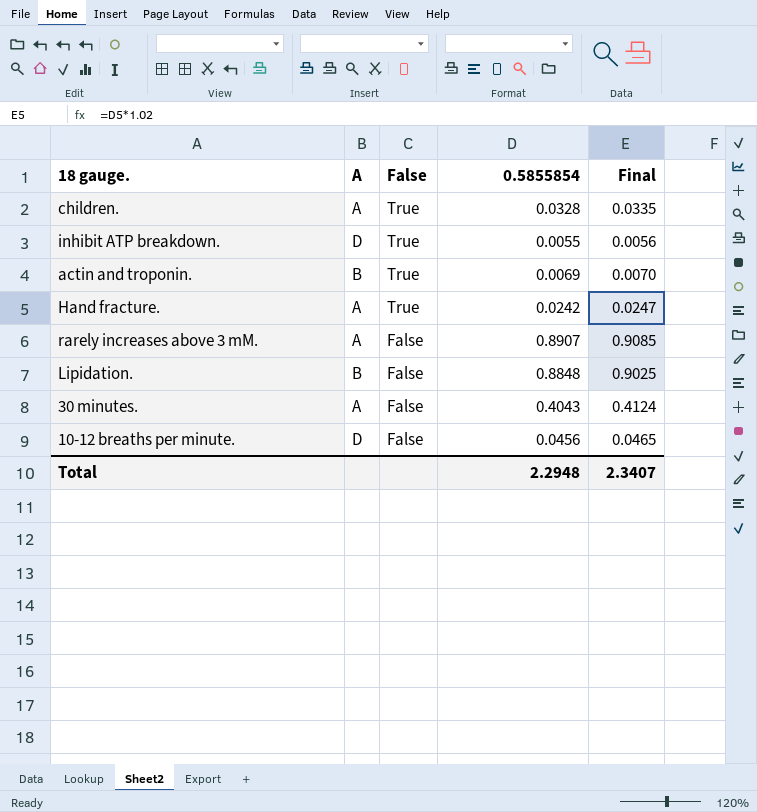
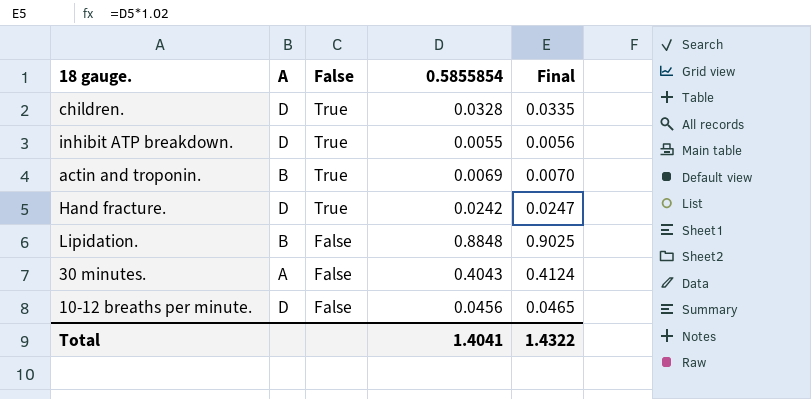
row rarely increases above 3 mM.: A | False | 0.8907 | 0.9085 -> none
children. | A: A -> D
Hand fracture. | A: A -> D
Total | 0.5855854: 2.2948 -> 1.4041
Total | Final: 2.3407 -> 1.4322

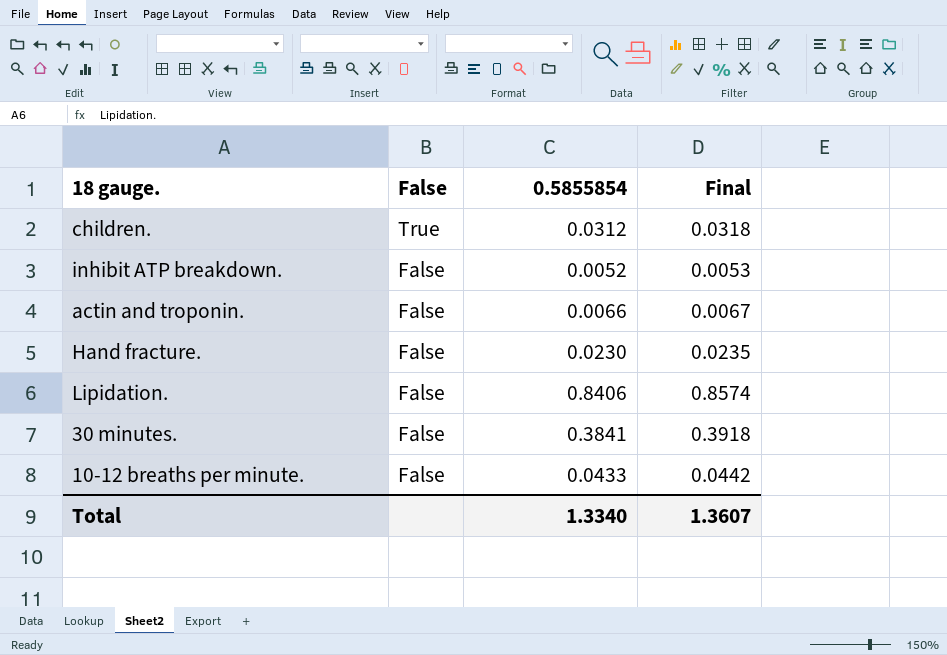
column A | position: 2 -> none
children. | 0.5855854: 0.0328 -> 0.0312
children. | Final: 0.0335 -> 0.0318
inhibit ATP breakdown. | False: True -> False
inhibit ATP breakdown. | 0.5855854: 0.0055 -> 0.0052
inhibit ATP breakdown. | Final: 0.0056 -> 0.0053
actin and troponin. | False: True -> False
actin and troponin. | 0.5855854: 0.0069 -> 0.0066
actin and troponin. | Final: 0.0070 -> 0.0067
Hand fracture. | False: True -> False
Hand fracture. | 0.5855854: 0.0242 -> 0.0230
Hand fracture. | Final: 0.0247 -> 0.0235
Lipidation. | 0.5855854: 0.8848 -> 0.8406
Lipidation. | Final: 0.9025 -> 0.8574
30 minutes. | 0.5855854: 0.4043 -> 0.3841
30 minutes. | Final: 0.4124 -> 0.3918
10-12 breaths per minute. | 0.5855854: 0.0456 -> 0.0433
10-12 breaths per minute. | Final: 0.0465 -> 0.0442
Total | 0.5855854: 1.4041 -> 1.3340
Total | Final: 1.4322 -> 1.3607

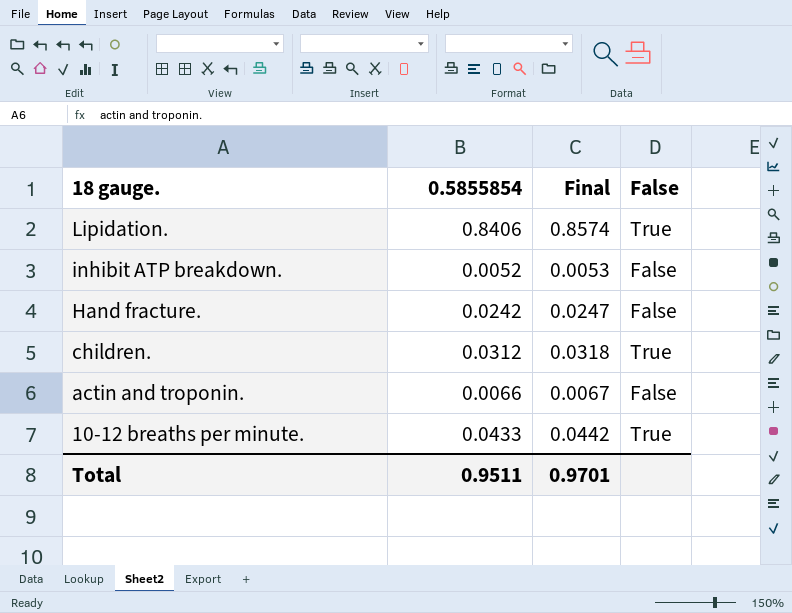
row order: False descending -> 18 gauge. descending
column False | position: 2 -> 4
row 30 minutes.: False | 0.3841 | 0.3918 -> none
Lipidation. | False: False -> True
Hand fracture. | 0.5855854: 0.0230 -> 0.0242
Hand fracture. | Final: 0.0235 -> 0.0247
10-12 breaths per minute. | False: False -> True
Total | 0.5855854: 1.3340 -> 0.9511
Total | Final: 1.3607 -> 0.9701

